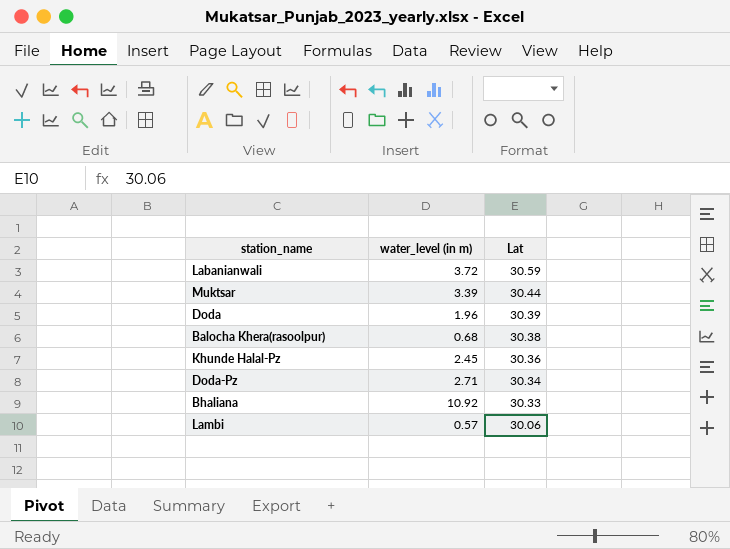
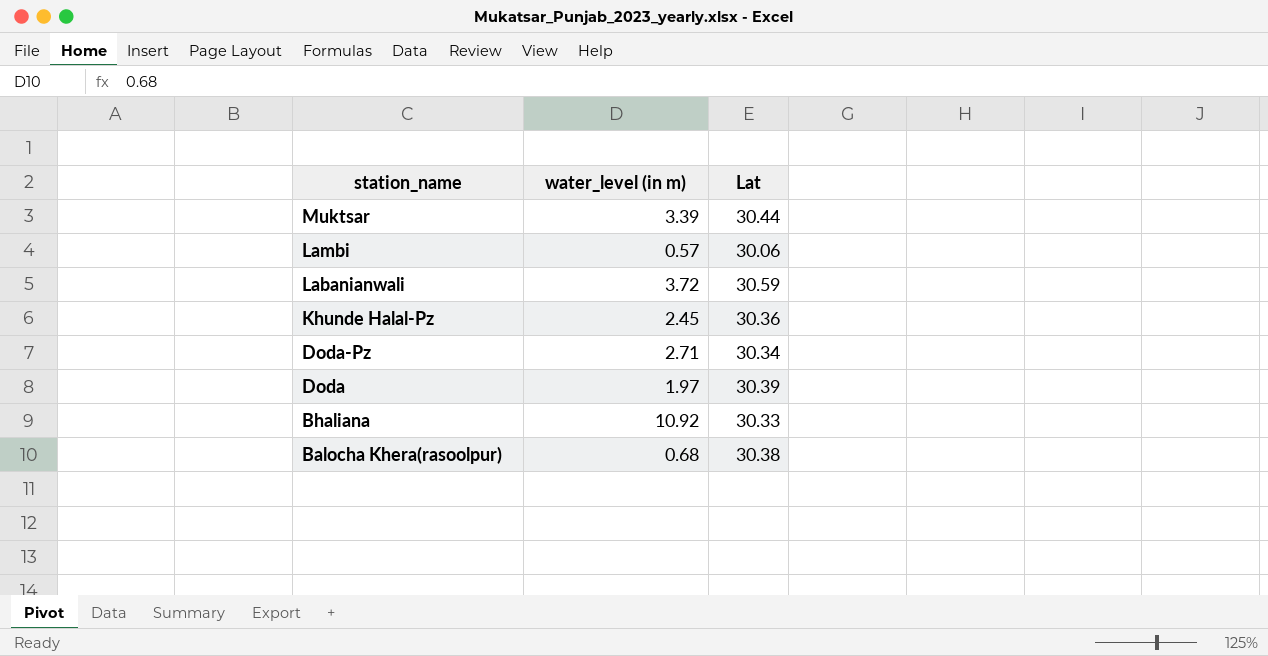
row order: Lat descending -> station_name descending
Doda | water_level (in m): 1.96 -> 1.97

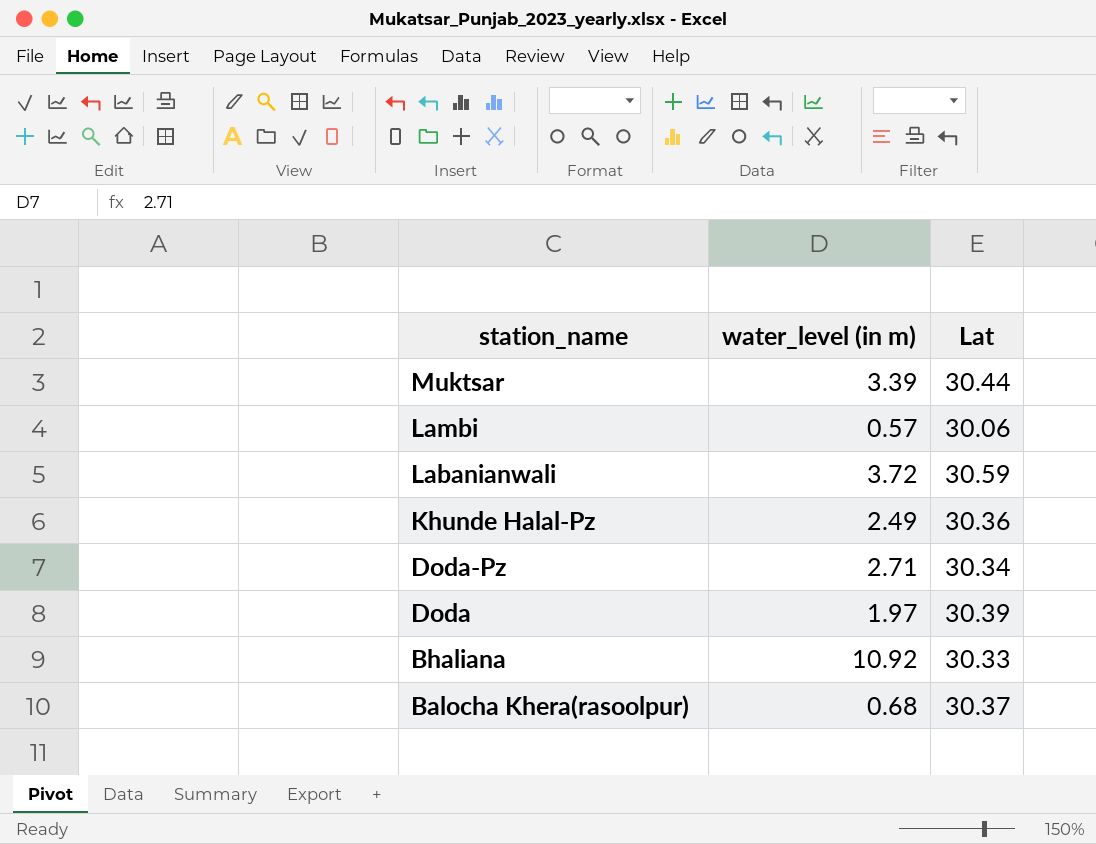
Khunde Halal-Pz | water_level (in m): 2.45 -> 2.49
Balocha Khera(rasoolpur) | Lat: 30.38 -> 30.37

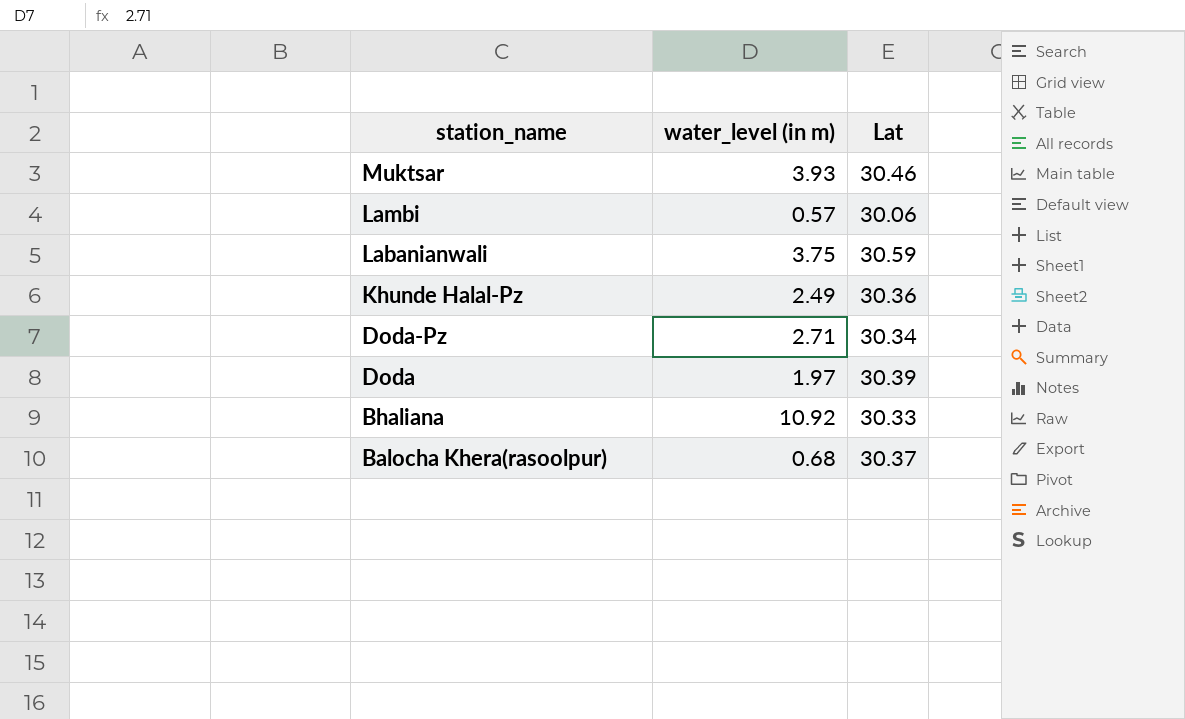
Muktsar | water_level (in m): 3.39 -> 3.93
Muktsar | Lat: 30.44 -> 30.46
Labanianwali | water_level (in m): 3.72 -> 3.75

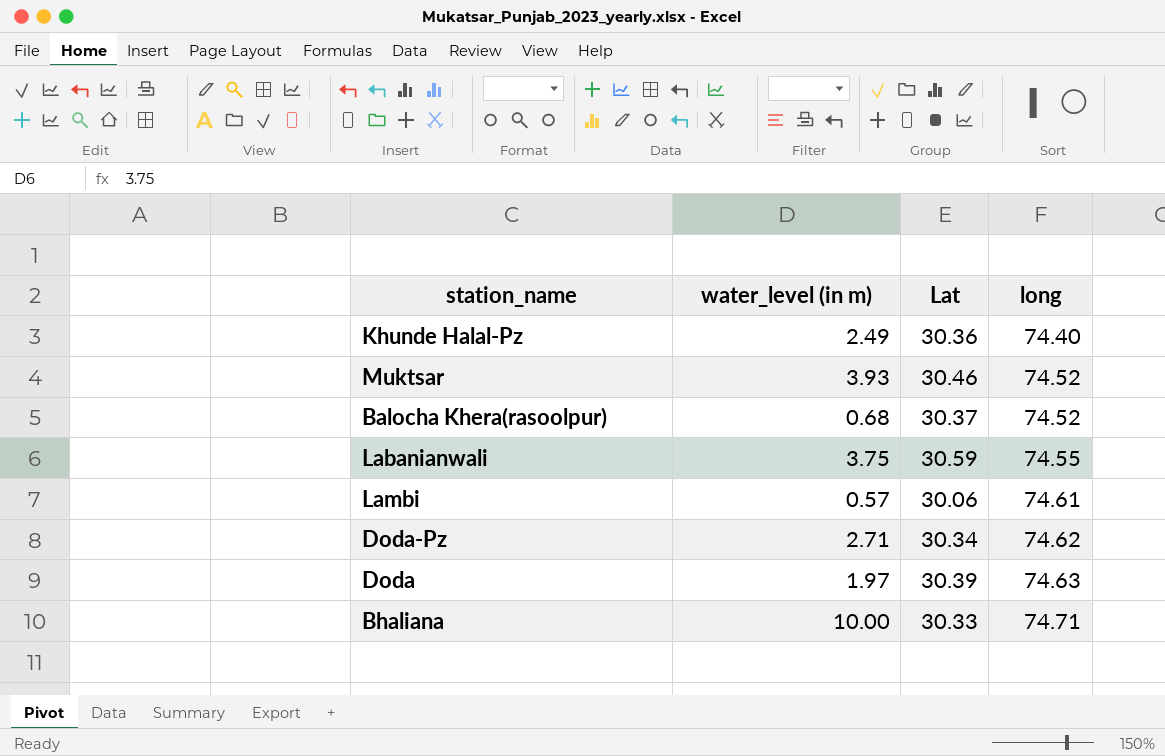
row order: station_name descending -> long ascending
column long | position: none -> 4
Bhaliana | water_level (in m): 10.92 -> 10.00

